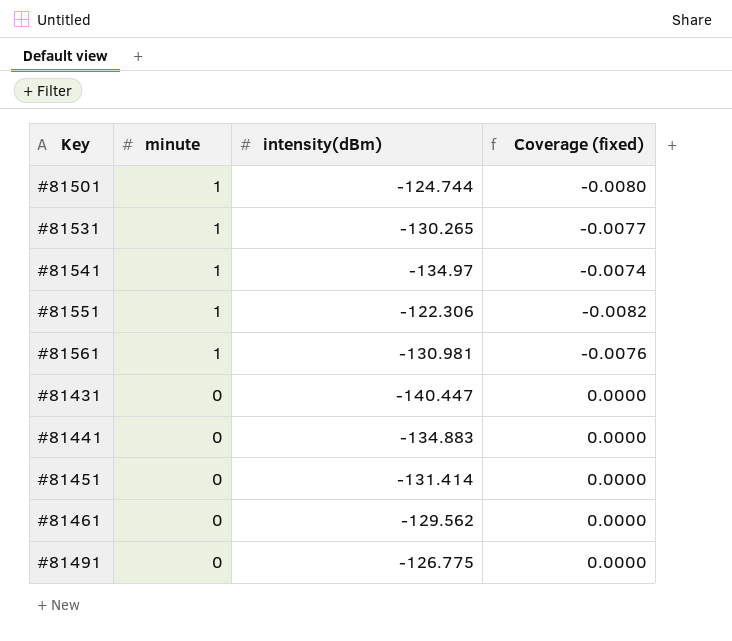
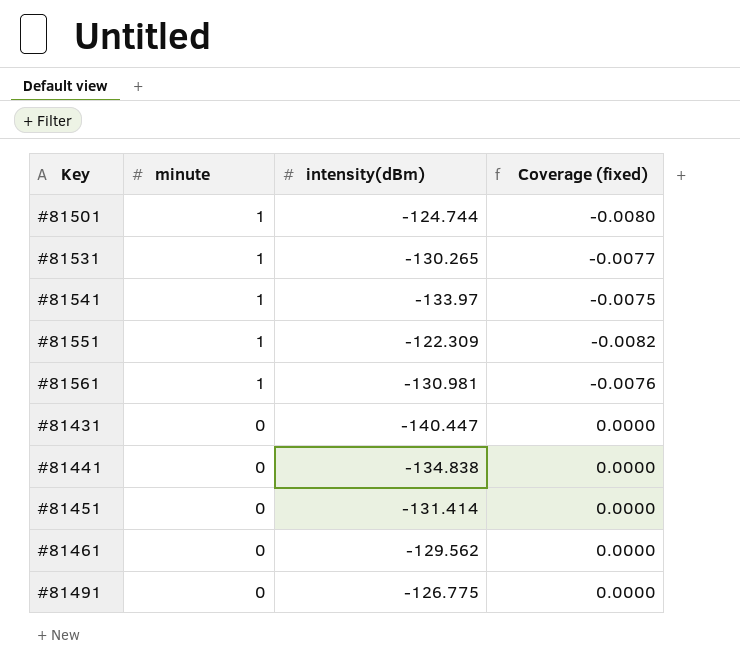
#81541 | intensity(dBm): -134.97 -> -133.97
#81541 | Coverage (fixed): -0.0074 -> -0.0075
#81551 | intensity(dBm): -122.306 -> -122.309
#81441 | intensity(dBm): -134.883 -> -134.838

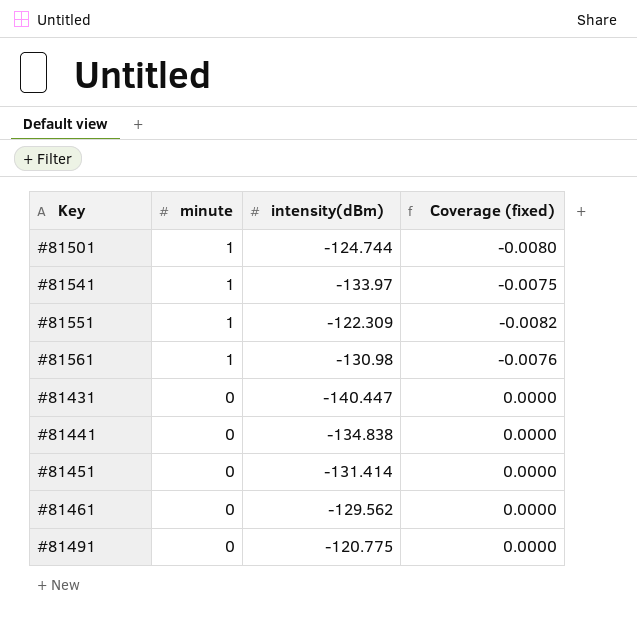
row #81531: 1 | -130.265 | -0.0077 -> none
#81561 | intensity(dBm): -130.981 -> -130.98
#81491 | intensity(dBm): -126.775 -> -120.775

